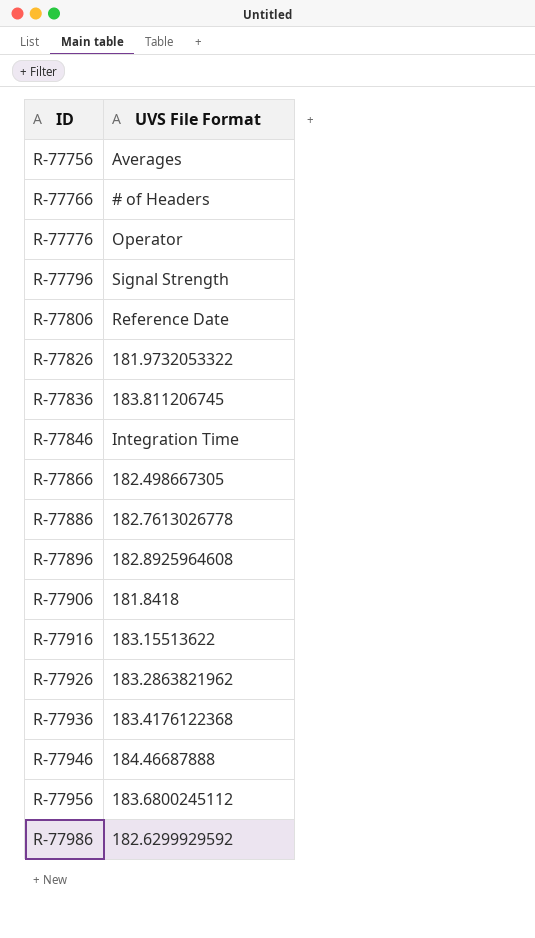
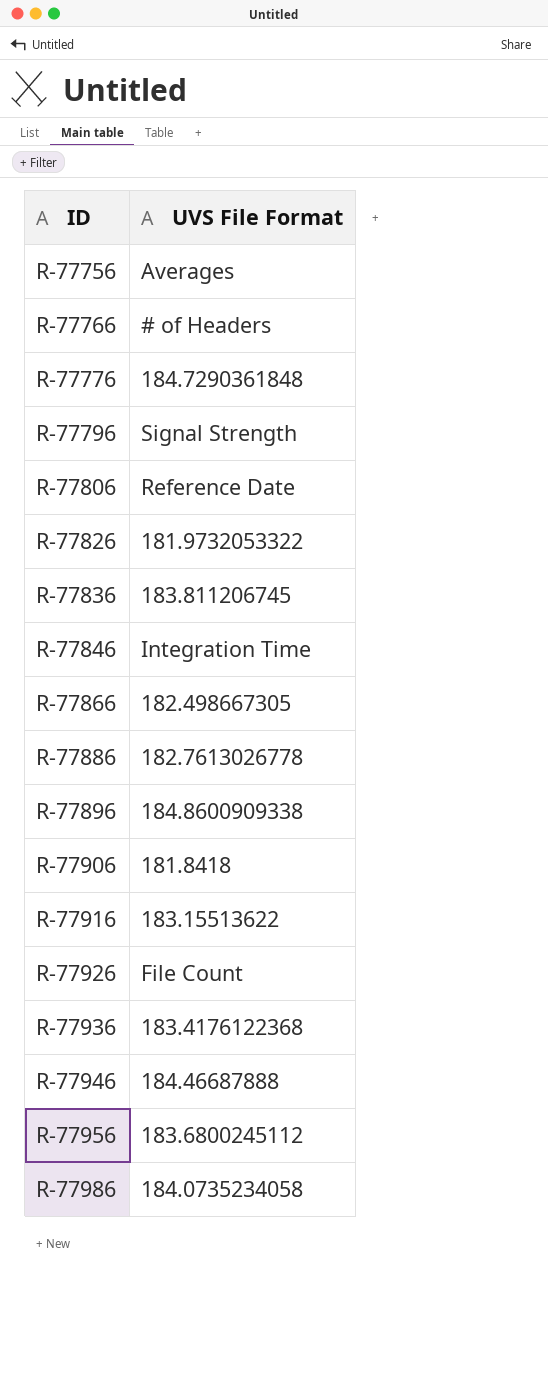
R-77776 | UVS File Format: Operator -> 184.7290361848
R-77896 | UVS File Format: 182.8925964608 -> 184.8600909338
R-77926 | UVS File Format: 183.2863821962 -> File Count
R-77986 | UVS File Format: 182.6299929592 -> 184.0735234058

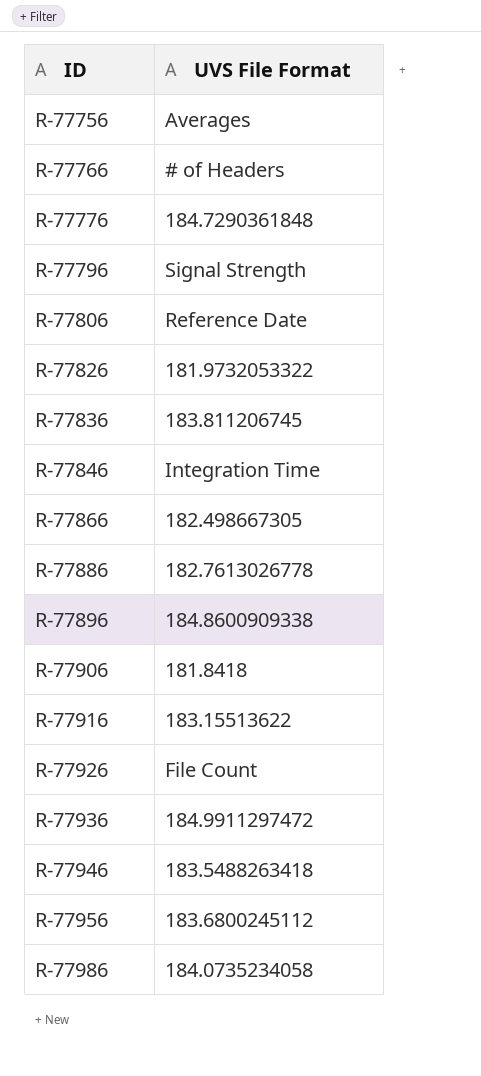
R-77936 | UVS File Format: 183.4176122368 -> 184.9911297472
R-77946 | UVS File Format: 184.46687888 -> 183.5488263418

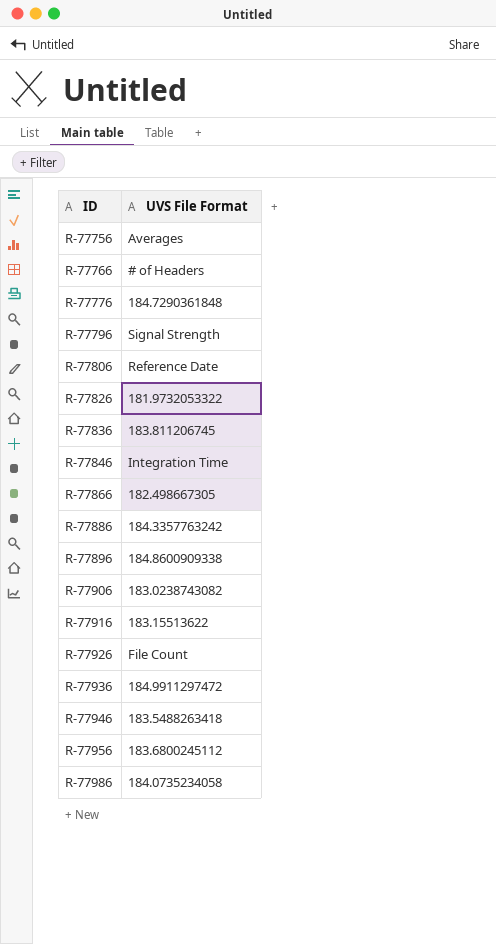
R-77886 | UVS File Format: 182.7613026778 -> 184.3357763242
R-77906 | UVS File Format: 181.8418 -> 183.0238743082

